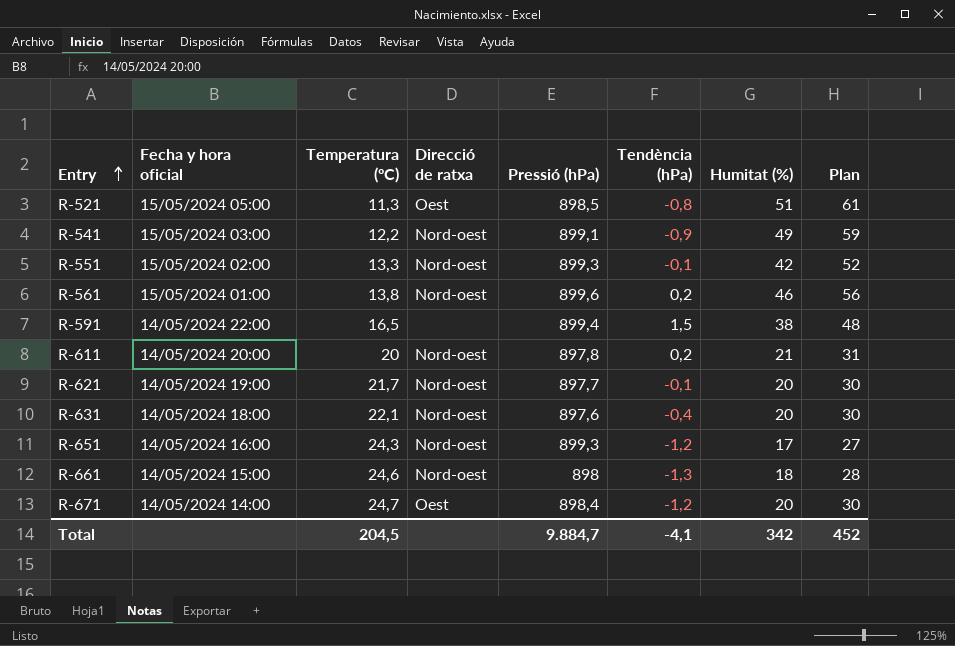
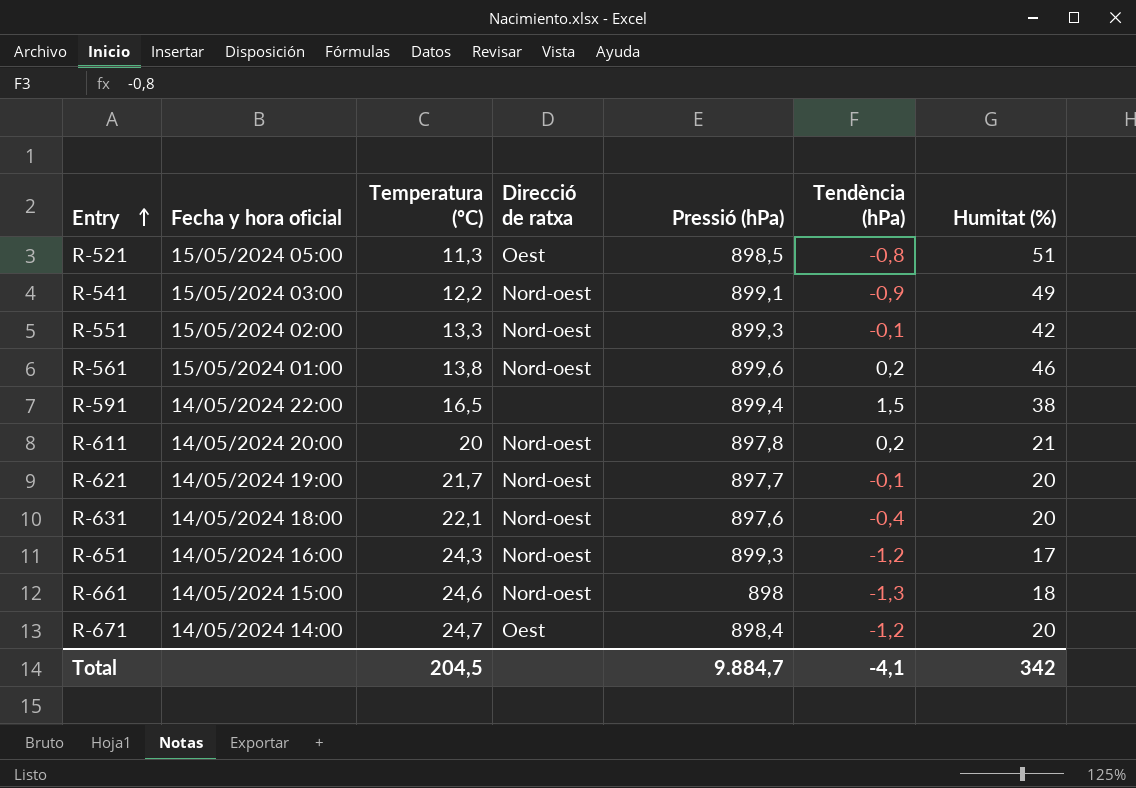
column Plan | formula: [Humitat (%)] + 10 -> none

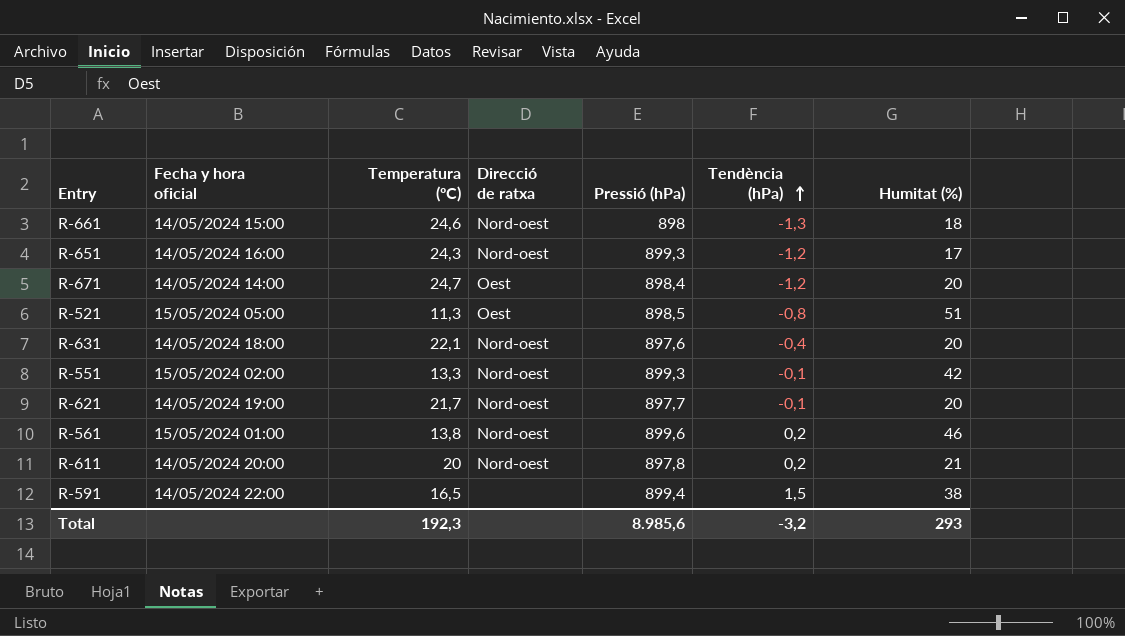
row order: Entry ascending -> Tendència (hPa) ascending
row R-541: 15/05/2024 03:00 | 12,2 | Nord-oest | 899,1 | -0,9 | 49 -> none
Total | Temperatura (ºC): 204,5 -> 192,3
Total | Pressió (hPa): 9.884,7 -> 8.985,6
Total | Tendència (hPa): -4,1 -> -3,2
Total | Humitat (%): 342 -> 293

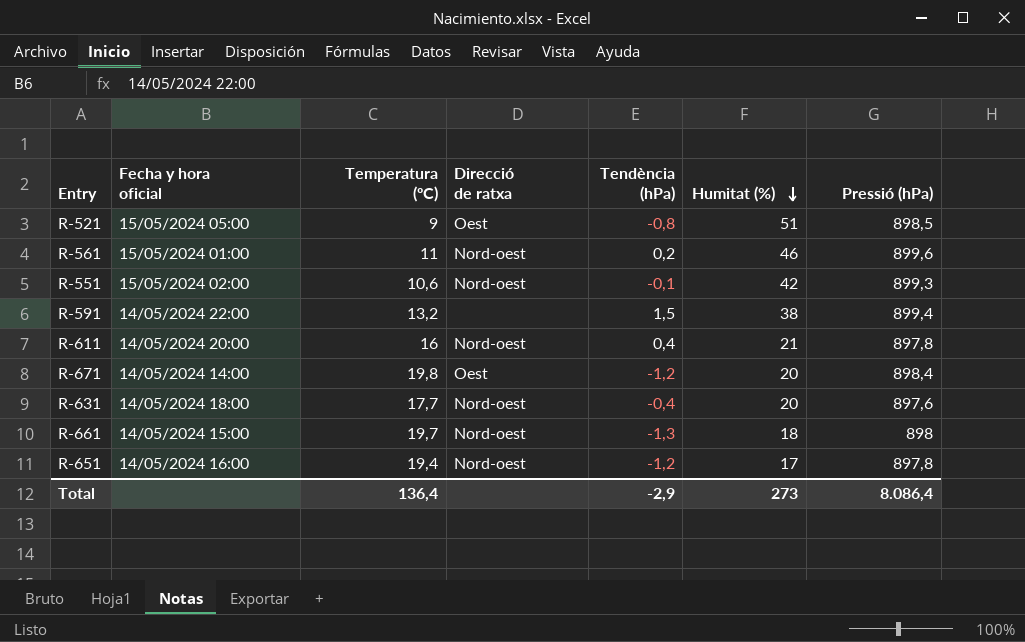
row order: Tendència (hPa) ascending -> Humitat (%) descending
column Pressió (hPa) | position: 5 -> 7
row R-621: 14/05/2024 19:00 | 21,7 | Nord-oest | 897,7 | -0,1 | 20 -> none
R-521 | Temperatura (ºC): 11,3 -> 9
R-561 | Temperatura (ºC): 13,8 -> 11
R-551 | Temperatura (ºC): 13,3 -> 10,6
R-591 | Temperatura (ºC): 16,5 -> 13,2
R-611 | Temperatura (ºC): 20 -> 16
R-611 | Tendència (hPa): 0,2 -> 0,4
R-671 | Temperatura (ºC): 24,7 -> 19,8
R-631 | Temperatura (ºC): 22,1 -> 17,7
R-661 | Temperatura (ºC): 24,6 -> 19,7
R-651 | Temperatura (ºC): 24,3 -> 19,4
R-651 | Pressió (hPa): 899,3 -> 897,8
Total | Temperatura (ºC): 192,3 -> 136,4
Total | Tendència (hPa): -3,2 -> -2,9
Total | Humitat (%): 293 -> 273
Total | Pressió (hPa): 8.985,6 -> 8.086,4

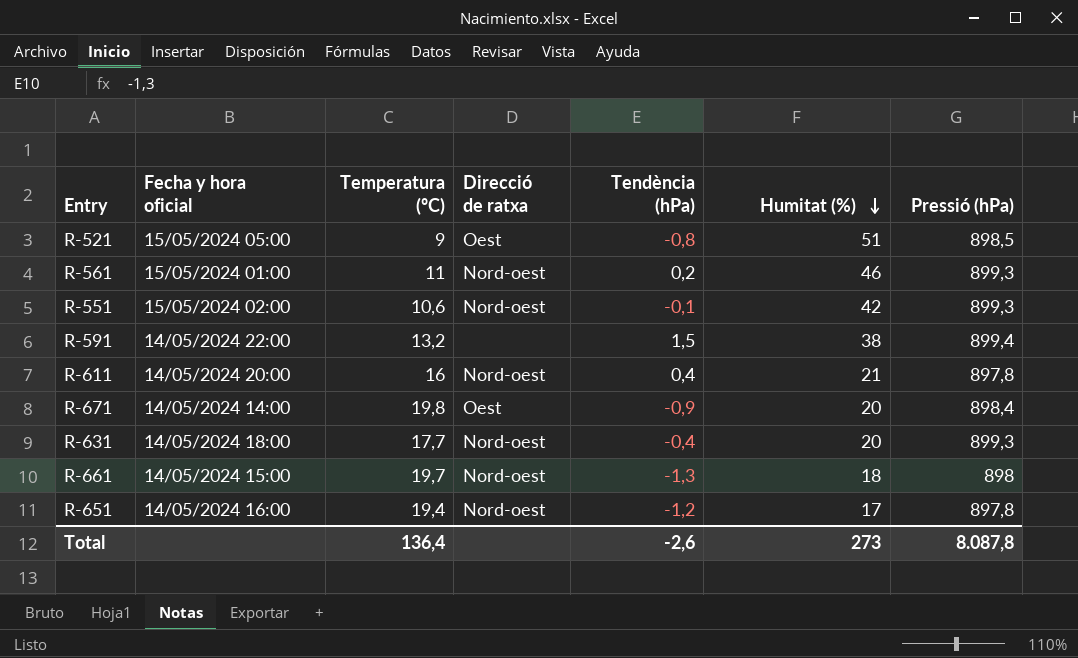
R-561 | Pressió (hPa): 899,6 -> 899,3
R-671 | Tendència (hPa): -1,2 -> -0,9
R-631 | Pressió (hPa): 897,6 -> 899,3
Total | Tendència (hPa): -2,9 -> -2,6
Total | Pressió (hPa): 8.086,4 -> 8.087,8

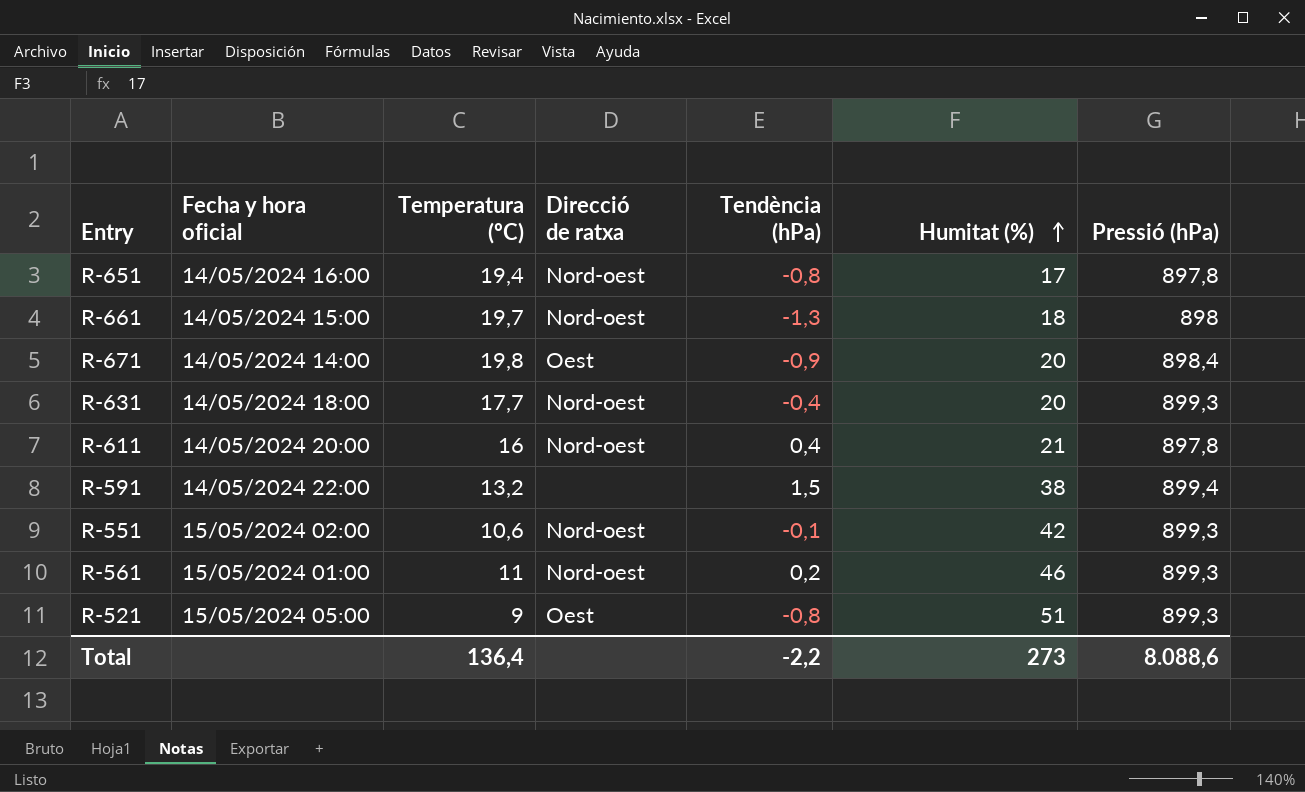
row order: Humitat (%) descending -> Humitat (%) ascending
R-651 | Tendència (hPa): -1,2 -> -0,8
R-521 | Pressió (hPa): 898,5 -> 899,3
Total | Tendència (hPa): -2,6 -> -2,2
Total | Pressió (hPa): 8.087,8 -> 8.088,6

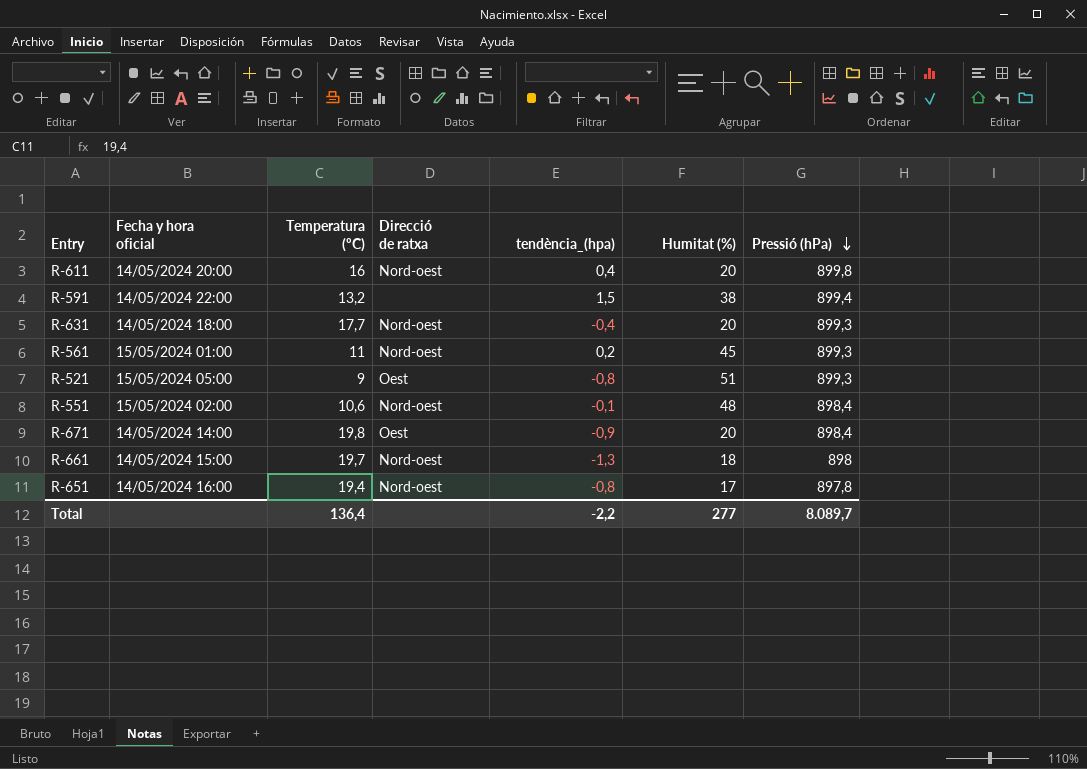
row order: Humitat (%) ascending -> Pressió (hPa) descending
column name: Tendència (hPa) -> tendència_(hpa)
R-611 | Humitat (%): 21 -> 20
R-611 | Pressió (hPa): 897,8 -> 899,8
R-561 | Humitat (%): 46 -> 45
R-551 | Humitat (%): 42 -> 48
R-551 | Pressió (hPa): 899,3 -> 898,4
Total | Humitat (%): 273 -> 277
Total | Pressió (hPa): 8.088,6 -> 8.089,7

